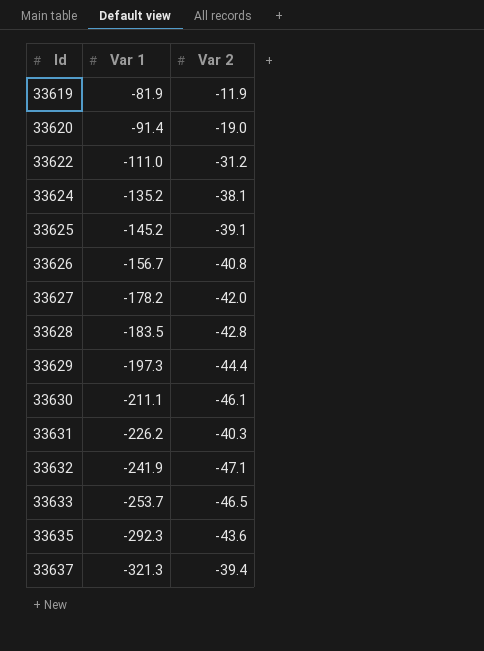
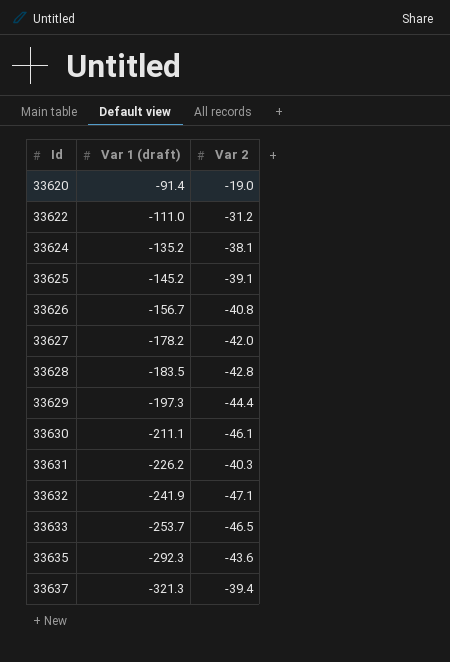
column name: Var 1 -> Var 1 (draft)
row 33619: -81.9 | -11.9 -> none

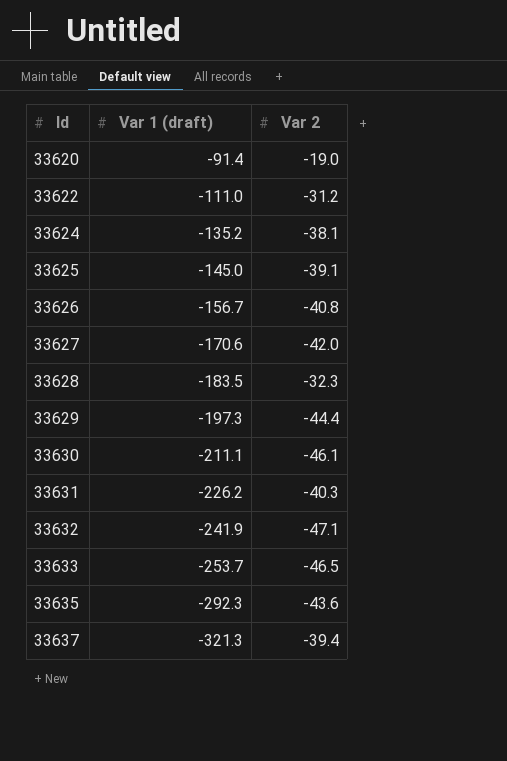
33625 | Var 1 (draft): -145.2 -> -145.0
33627 | Var 1 (draft): -178.2 -> -170.6
33628 | Var 2: -42.8 -> -32.3

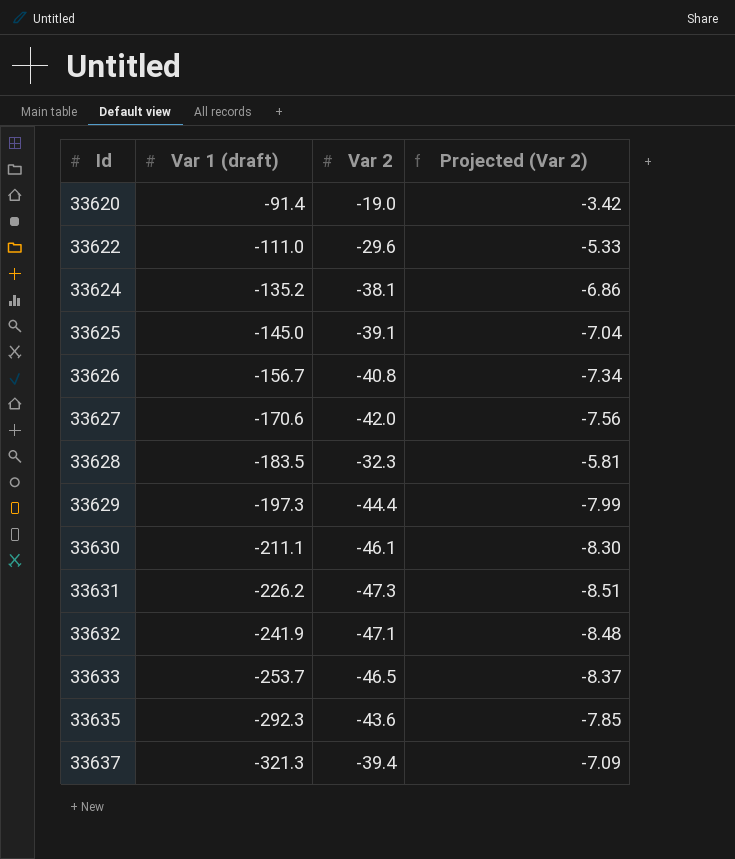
column Projected (Var 2) | formula: none -> [Var 2] * 0.18
33622 | Var 2: -31.2 -> -29.6
33631 | Var 2: -40.3 -> -47.3

